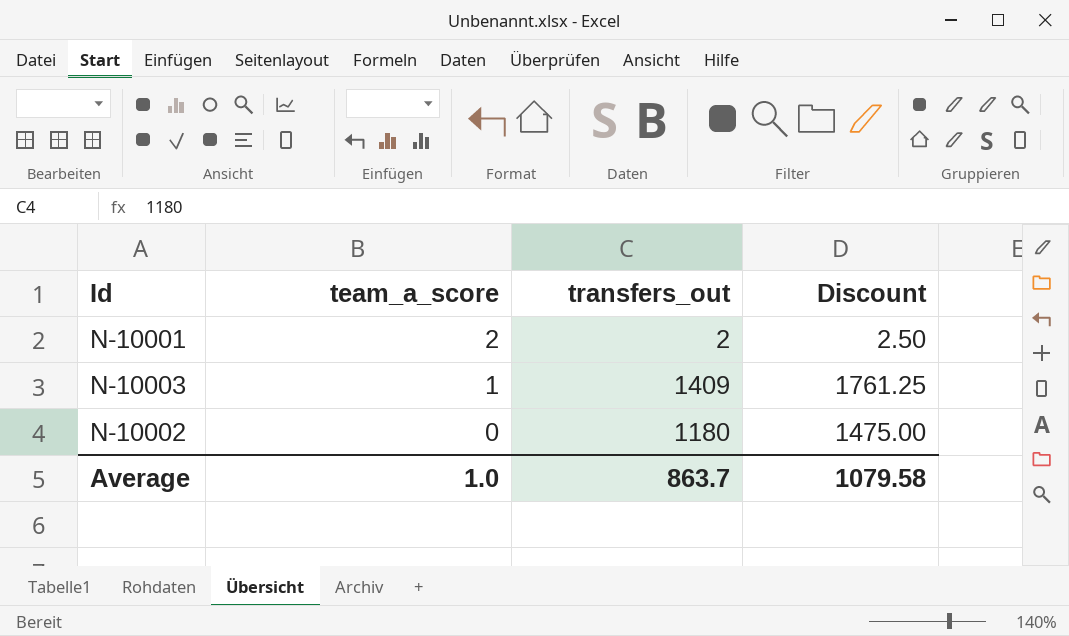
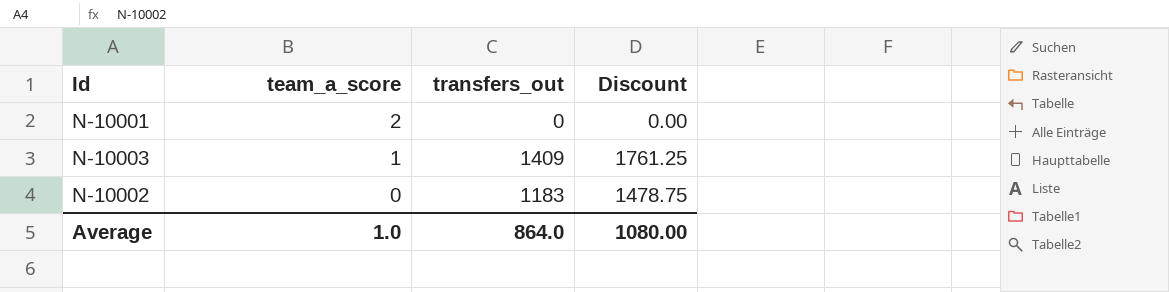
N-10001 | transfers_out: 2 -> 0
N-10001 | Discount: 2.50 -> 0.00
N-10002 | transfers_out: 1180 -> 1183
N-10002 | Discount: 1475.00 -> 1478.75
Average | transfers_out: 863.7 -> 864.0
Average | Discount: 1079.58 -> 1080.00

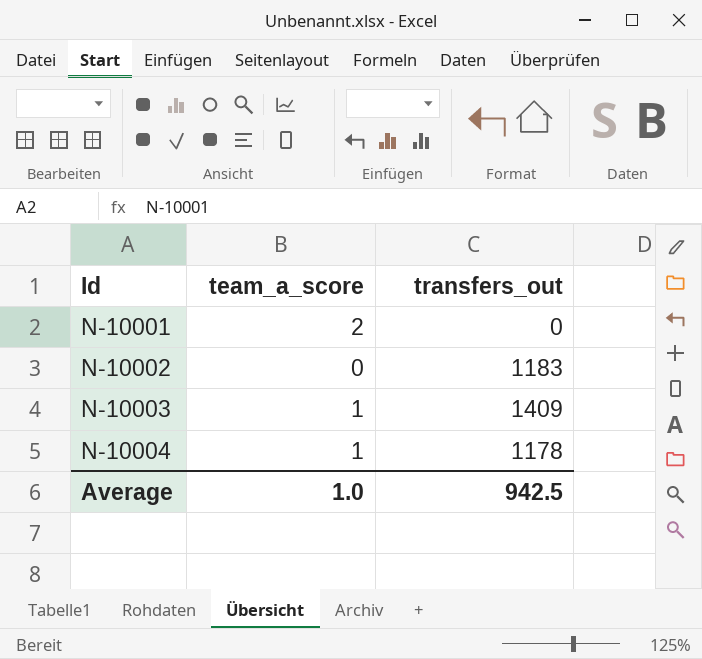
row order: team_a_score descending -> Id ascending
column Discount | formula: [transfers_out] * 1.25 -> none
row N-10004: none -> 1 | 1178
Average | transfers_out: 864.0 -> 942.5

